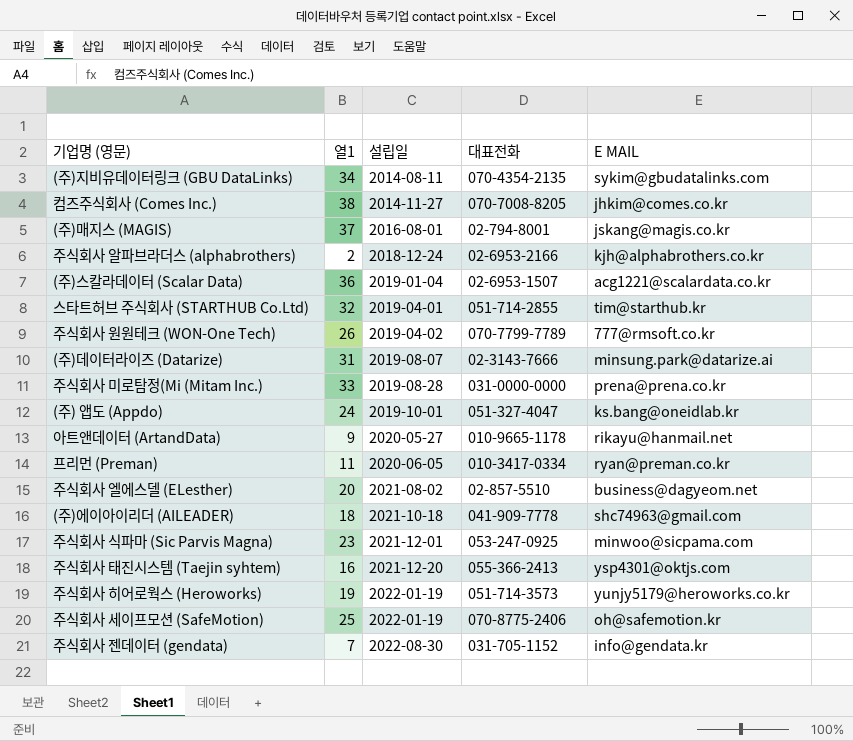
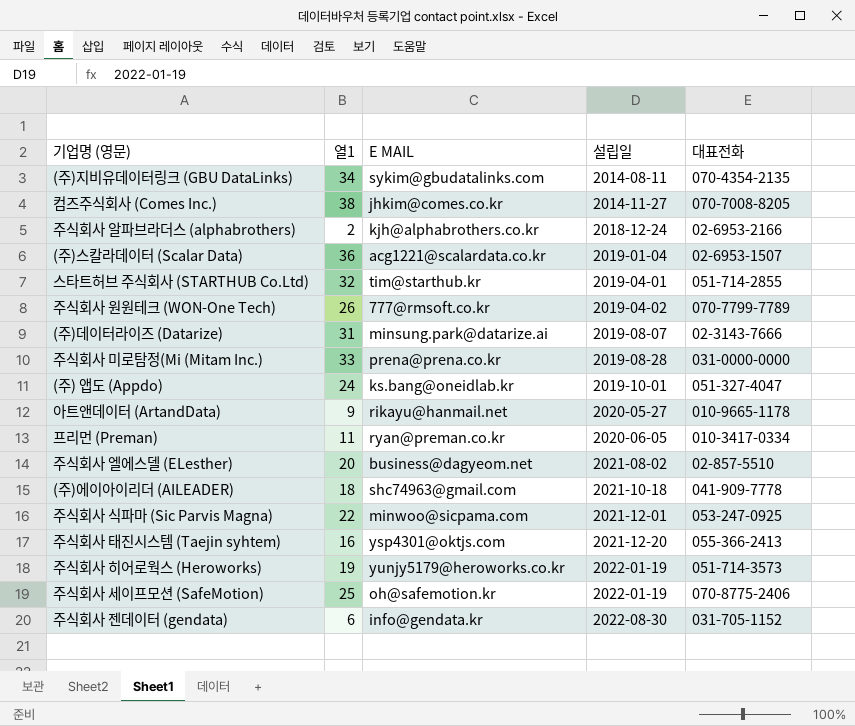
column E MAIL | position: 5 -> 3
row (주)매지스 (MAGIS): 37 | 2016-08-01 | 02-794-8001 | jskang@magis.co.kr -> none
주식회사 식파마 (Sic Parvis Magna) | 열1: 23 -> 22
주식회사 젠데이터 (gendata) | 열1: 7 -> 6

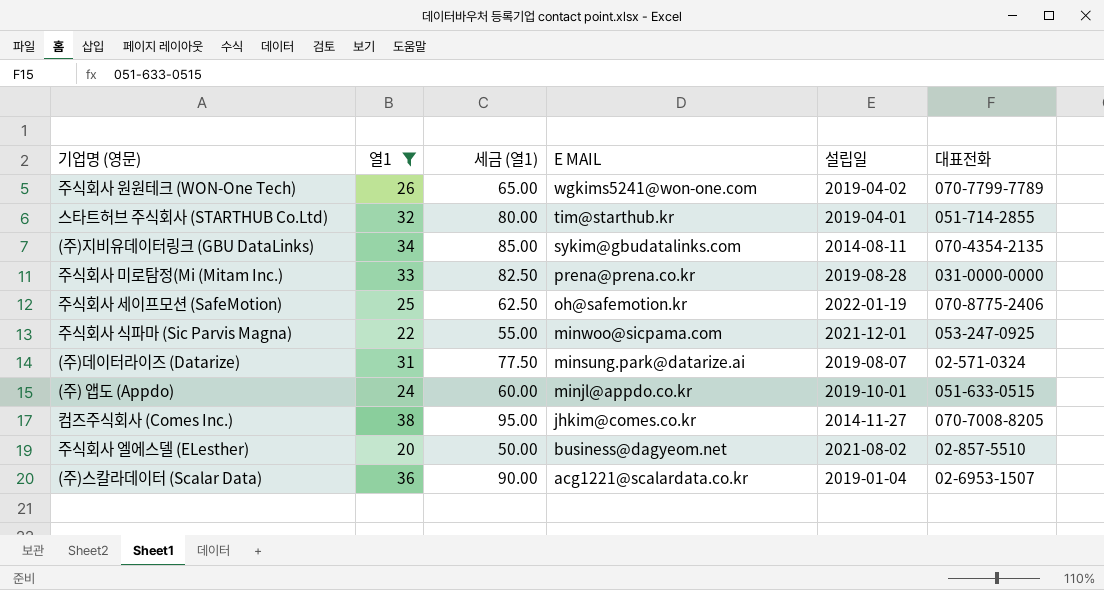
filter: none -> 열1 >= 20
row order: 설립일 ascending -> E MAIL descending
column 세금 (열1) | formula: none -> [열1] * 2.5
주식회사 원원테크 (WON-One Tech) | E MAIL: 777@rmsoft.co.kr -> wgkims5241@won-one.com
(주)데이터라이즈 (Datarize) | 대표전화: 02-3143-7666 -> 02-571-0324
(주) 앱도 (Appdo) | E MAIL: ks.bang@oneidlab.kr -> minjl@appdo.co.kr
(주) 앱도 (Appdo) | 대표전화: 051-327-4047 -> 051-633-0515

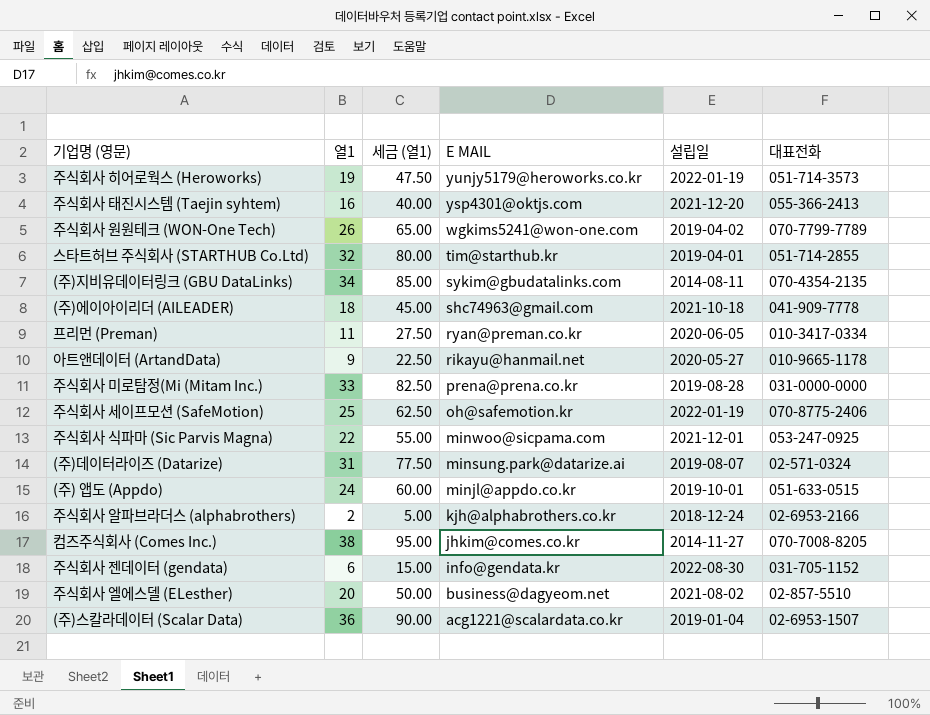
filter: 열1 >= 20 -> none

